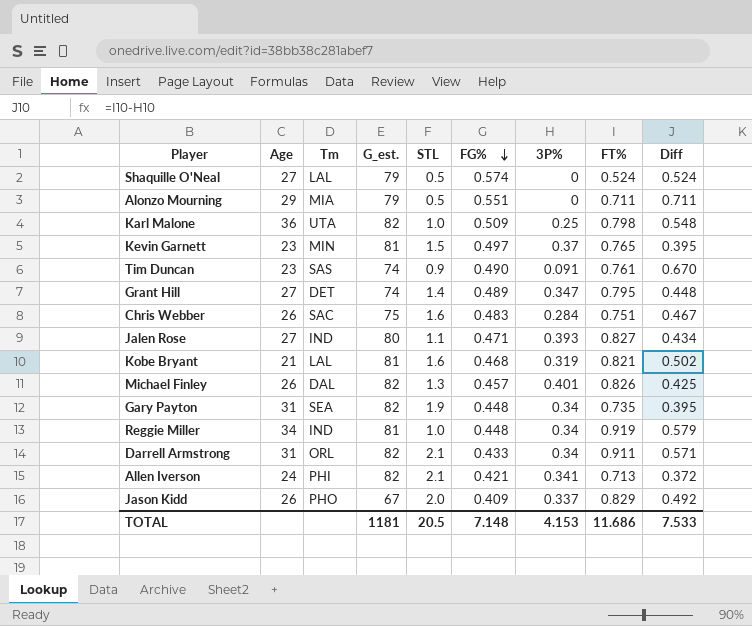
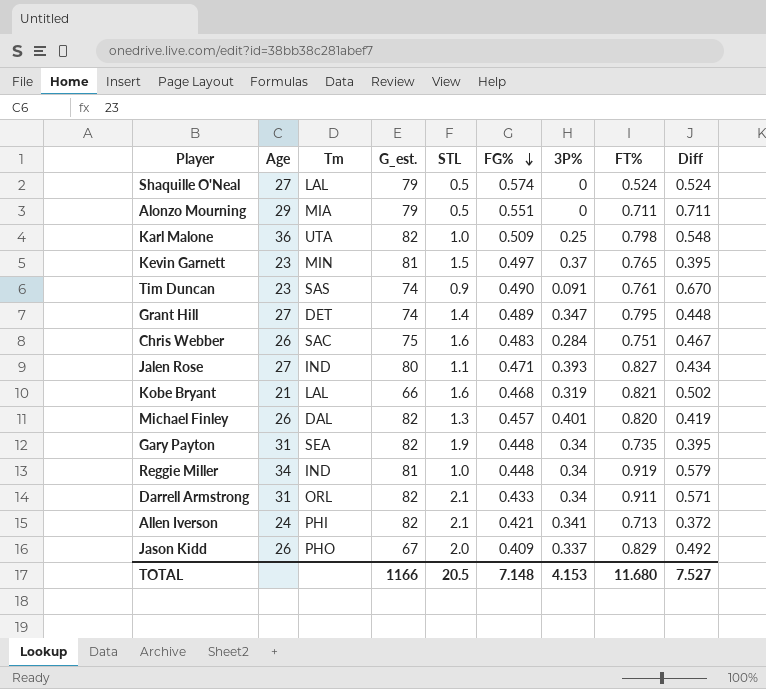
Kobe Bryant | G_est.: 81 -> 66
Michael Finley | FT%: 0.826 -> 0.820
Michael Finley | Diff: 0.425 -> 0.419
TOTAL | G_est.: 1181 -> 1166
TOTAL | FT%: 11.686 -> 11.680
TOTAL | Diff: 7.533 -> 7.527

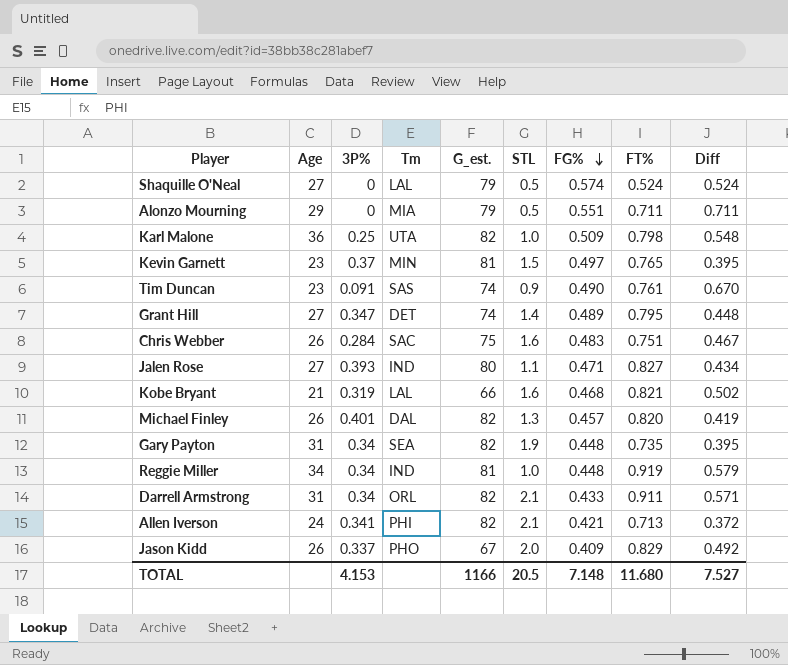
column 3P% | position: 7 -> 3

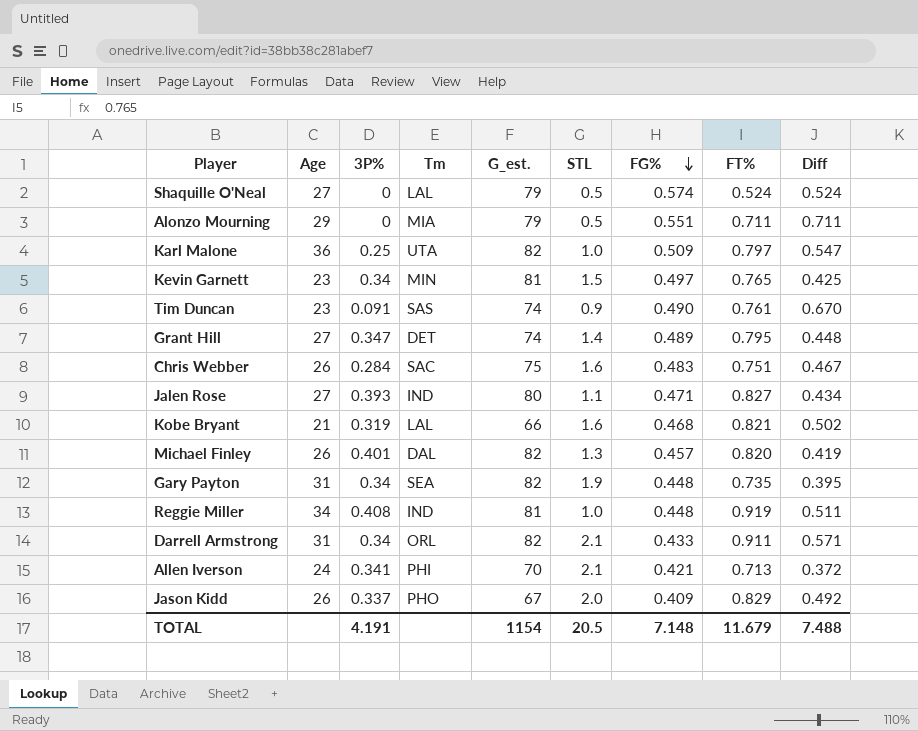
Karl Malone | FT%: 0.798 -> 0.797
Karl Malone | Diff: 0.548 -> 0.547
Kevin Garnett | 3P%: 0.37 -> 0.34
Kevin Garnett | Diff: 0.395 -> 0.425
Reggie Miller | 3P%: 0.34 -> 0.408
Reggie Miller | Diff: 0.579 -> 0.511
Allen Iverson | G_est.: 82 -> 70
TOTAL | 3P%: 4.153 -> 4.191
TOTAL | G_est.: 1166 -> 1154
TOTAL | FT%: 11.680 -> 11.679
TOTAL | Diff: 7.527 -> 7.488

